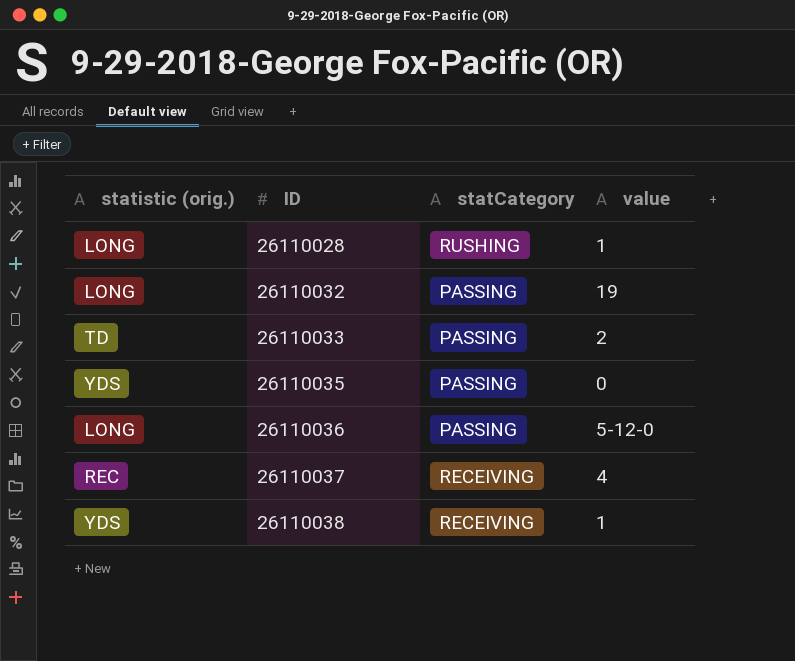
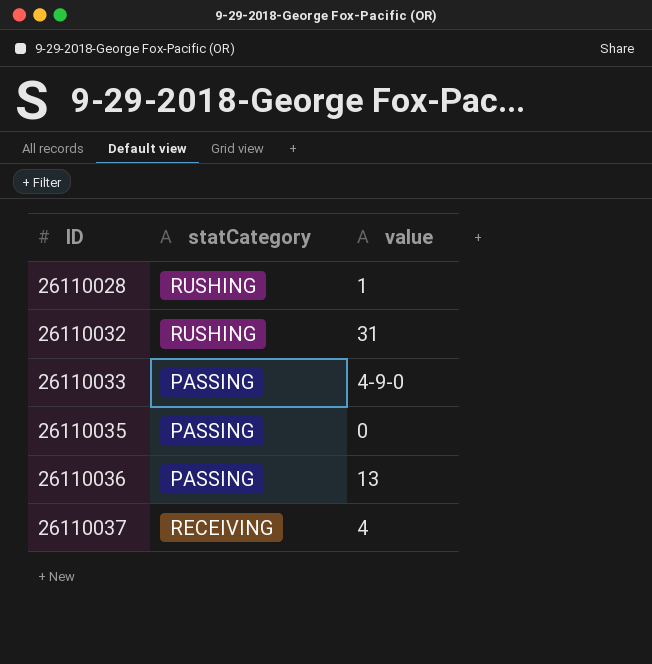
column statistic (orig.) | position: 1 -> none
row 26110038: YDS | RECEIVING | 1 -> none
26110032 | statCategory: PASSING -> RUSHING
26110032 | value: 19 -> 31
26110033 | value: 2 -> 4-9-0
26110036 | value: 5-12-0 -> 13

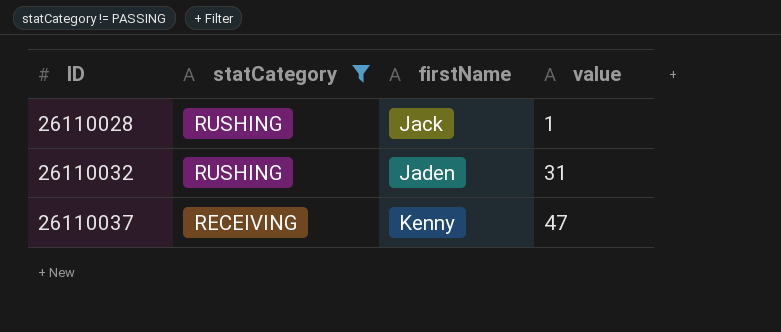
filter: none -> statCategory != PASSING
column firstName | position: none -> 3
26110037 | value: 4 -> 47

